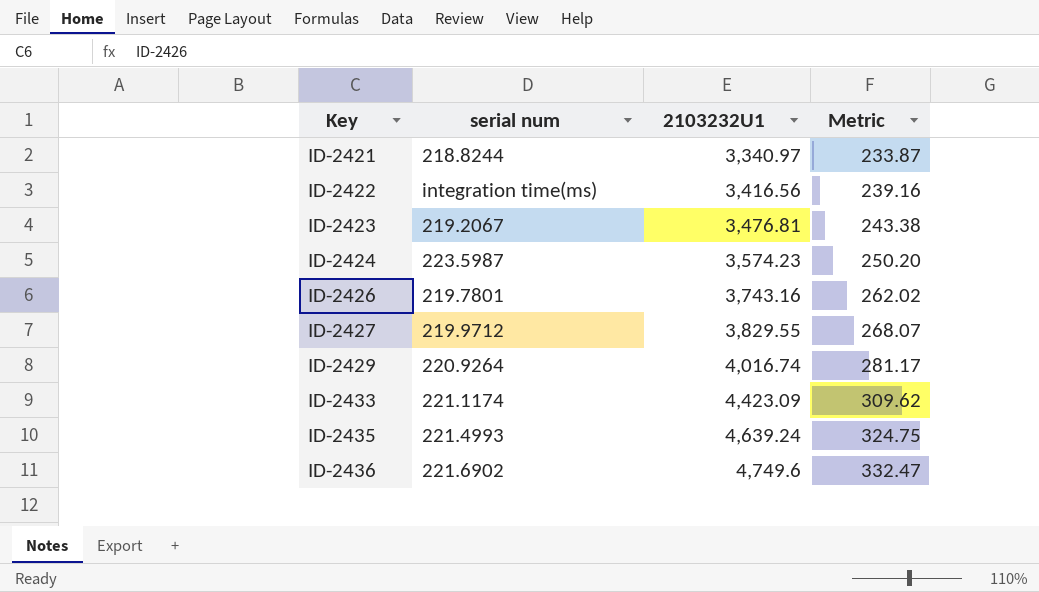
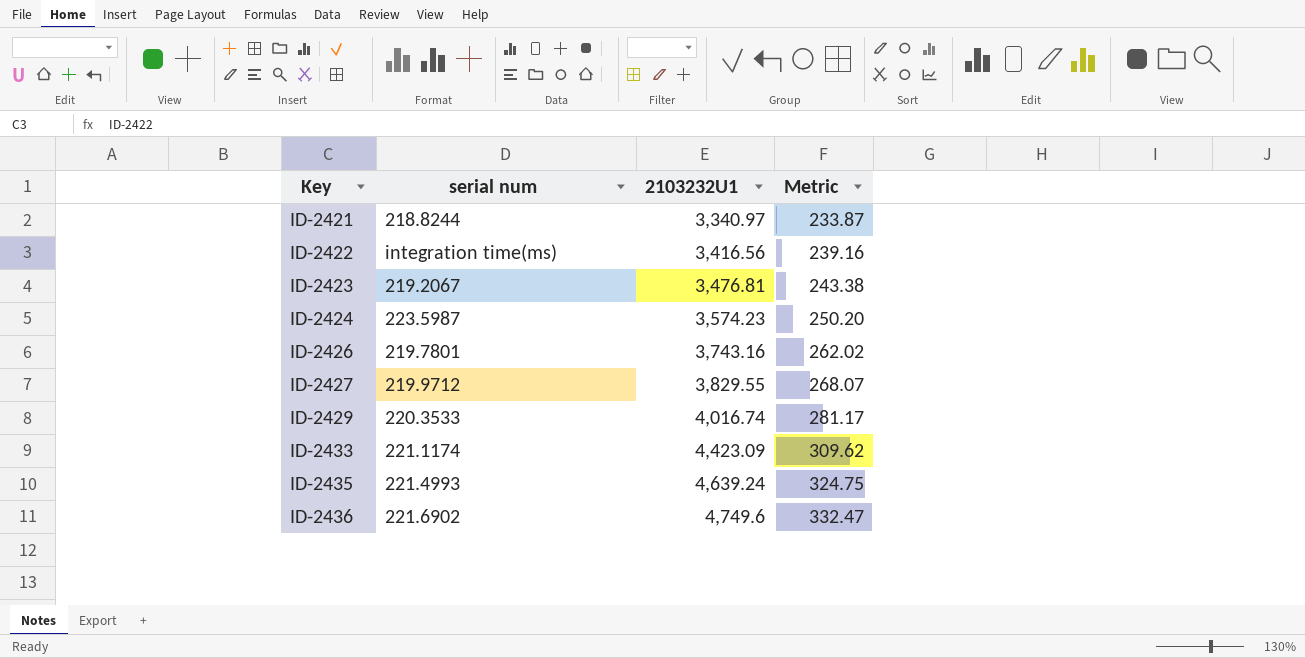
ID-2429 | serial num: 220.9264 -> 220.3533

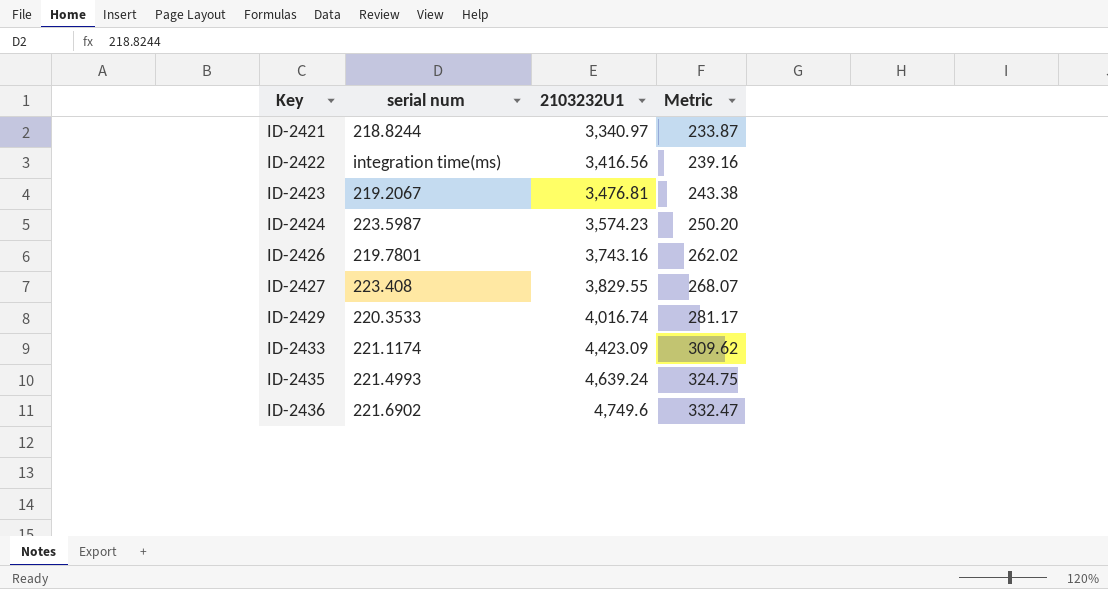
ID-2427 | serial num: 219.9712 -> 223.408

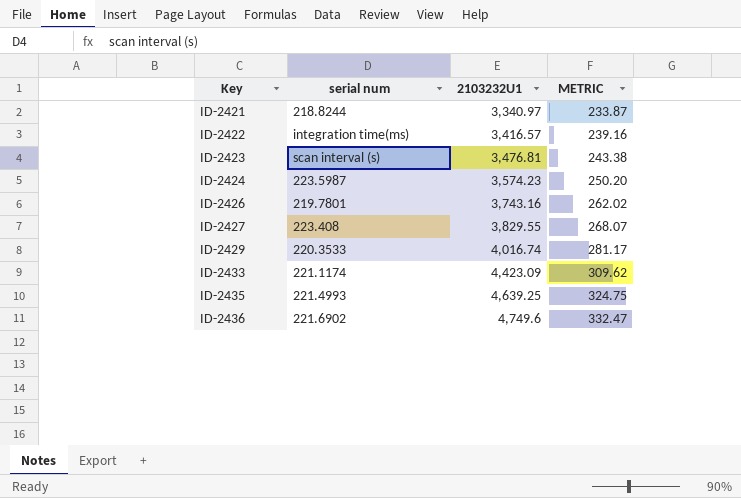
column name: Metric -> METRIC
ID-2422 | 2103232U1: 3,416.56 -> 3,416.57
ID-2423 | serial num: 219.2067 -> scan interval (s)
ID-2435 | 2103232U1: 4,639.24 -> 4,639.25

